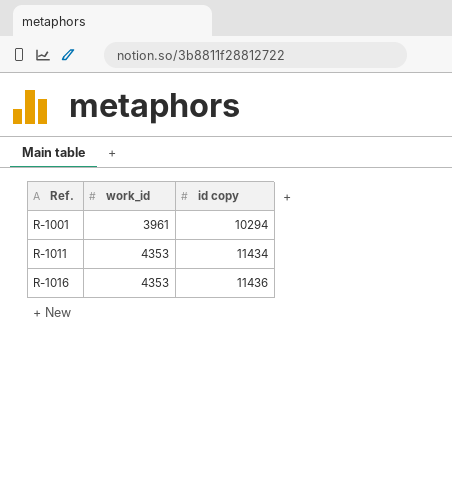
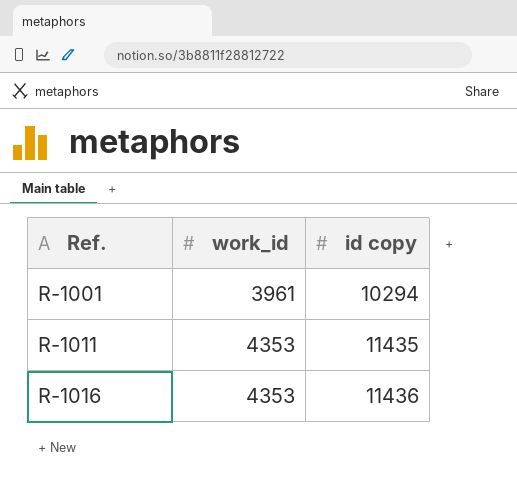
R-1011 | id copy: 11434 -> 11435

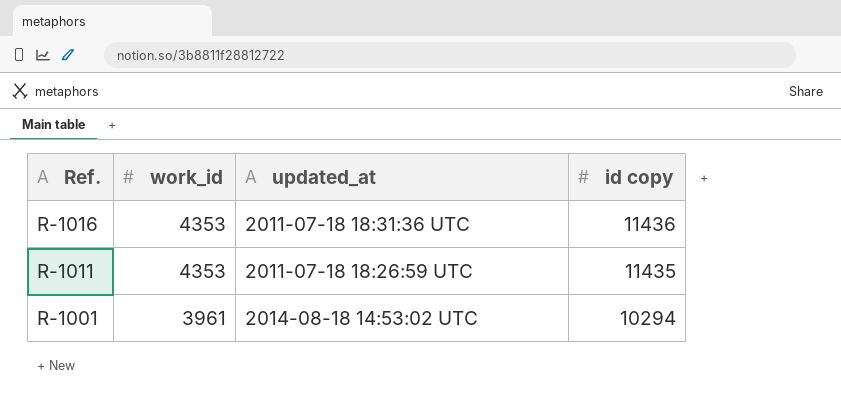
row order: Ref. ascending -> Ref. descending
column updated_at | position: none -> 3

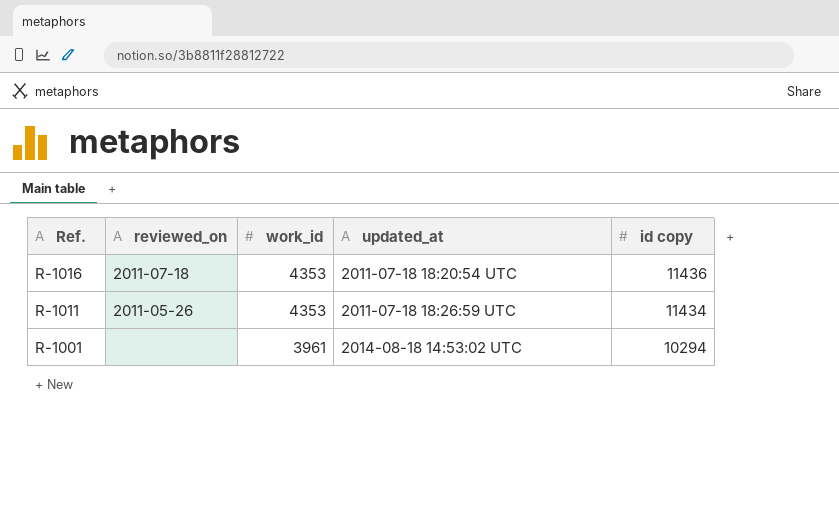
column reviewed_on | position: none -> 2
R-1016 | updated_at: 2011-07-18 18:31:36 UTC -> 2011-07-18 18:20:54 UTC
R-1011 | id copy: 11435 -> 11434

